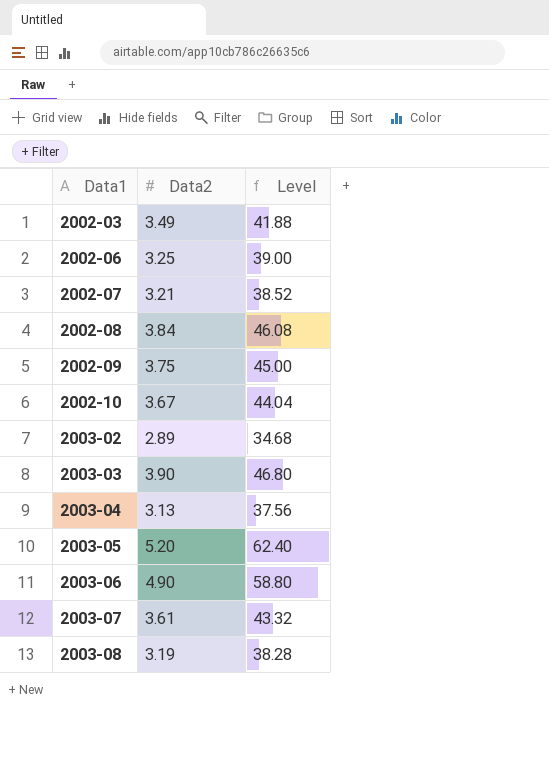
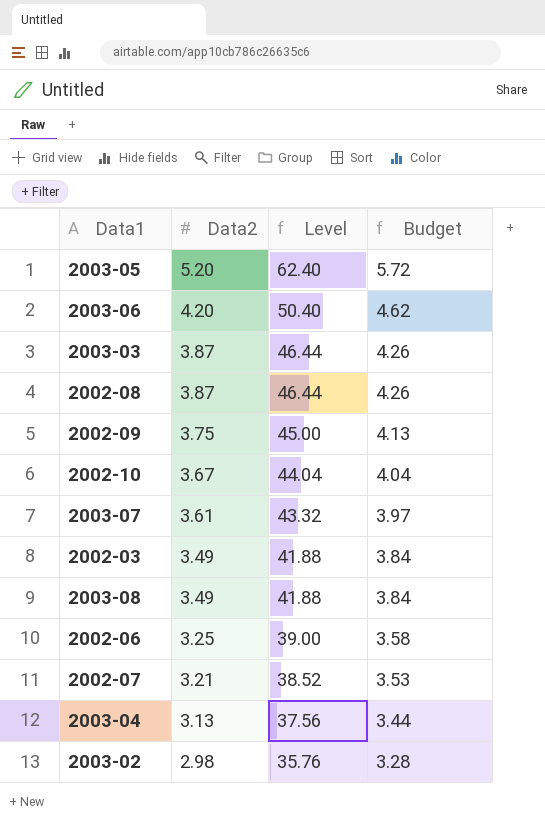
row order: Data1 ascending -> Data2 descending
column Budget | formula: none -> [Data2] * 1.1
2003-06 | Data2: 4.90 -> 4.20
2003-06 | Level: 58.80 -> 50.40
2003-03 | Data2: 3.90 -> 3.87
2003-03 | Level: 46.80 -> 46.44
2002-08 | Data2: 3.84 -> 3.87
2002-08 | Level: 46.08 -> 46.44
2003-08 | Data2: 3.19 -> 3.49
2003-08 | Level: 38.28 -> 41.88
2003-02 | Data2: 2.89 -> 2.98
2003-02 | Level: 34.68 -> 35.76

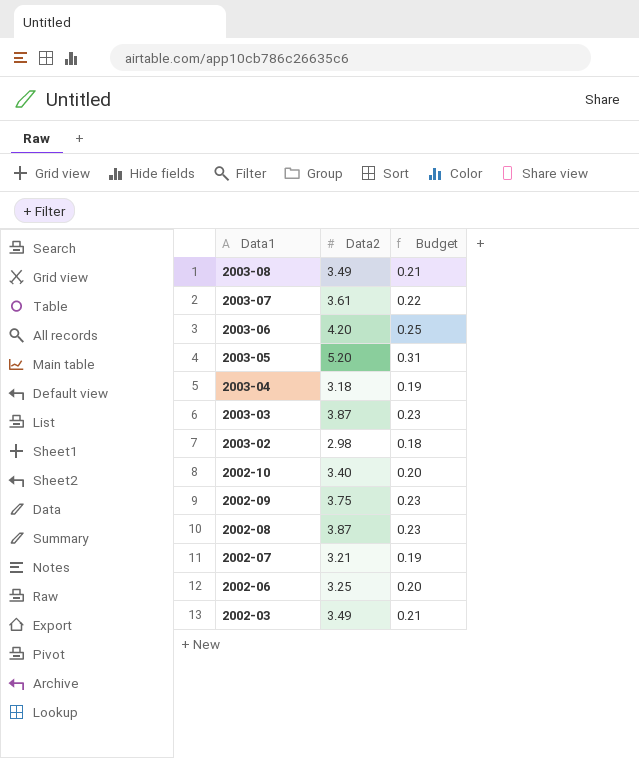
row order: Data2 descending -> Data1 descending
column Level | formula: [Data2] * 12 -> none
column Budget | formula: [Data2] * 1.1 -> [Data2] * 0.06
2003-04 | Data2: 3.13 -> 3.18
2002-10 | Data2: 3.67 -> 3.40

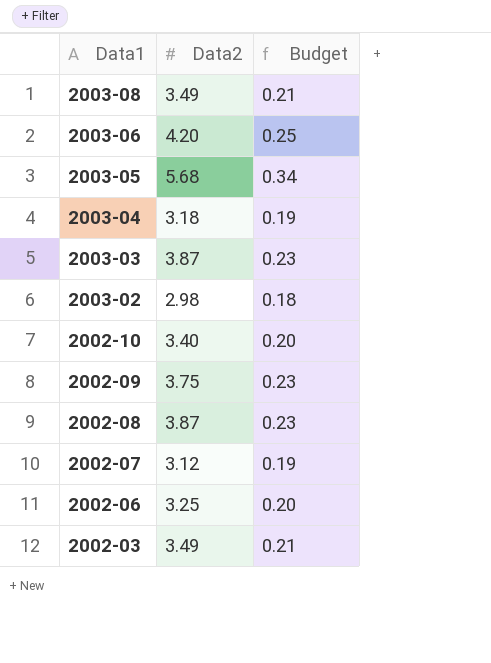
row 2003-07: 3.61 | 0.22 -> none
2003-05 | Data2: 5.20 -> 5.68
2003-05 | Budget: 0.31 -> 0.34
2002-07 | Data2: 3.21 -> 3.12

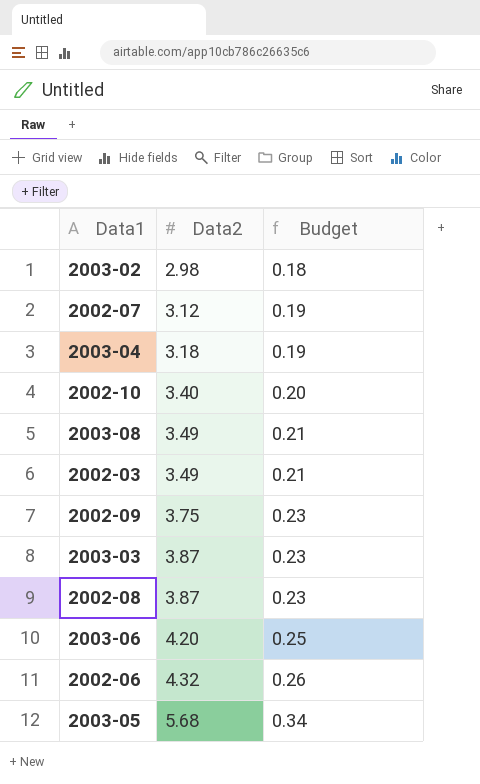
row order: Data1 descending -> Data2 ascending
2002-06 | Data2: 3.25 -> 4.32
2002-06 | Budget: 0.20 -> 0.26

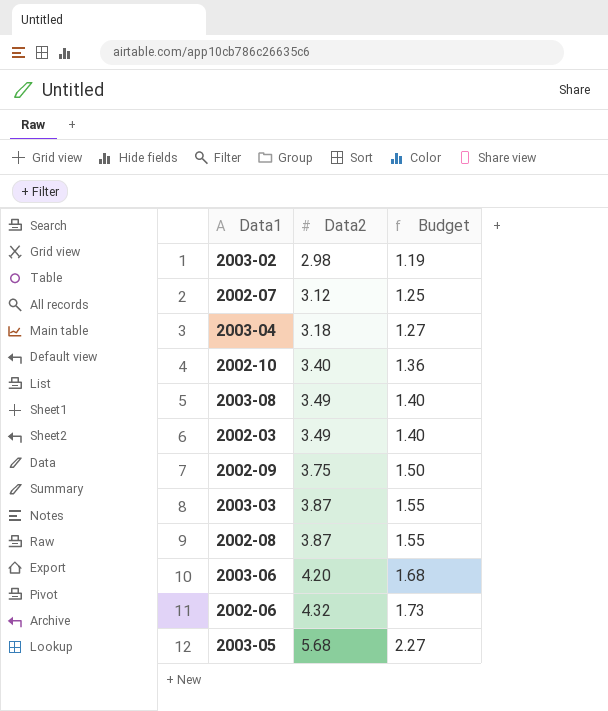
column Budget | formula: [Data2] * 0.06 -> [Data2] * 0.4

